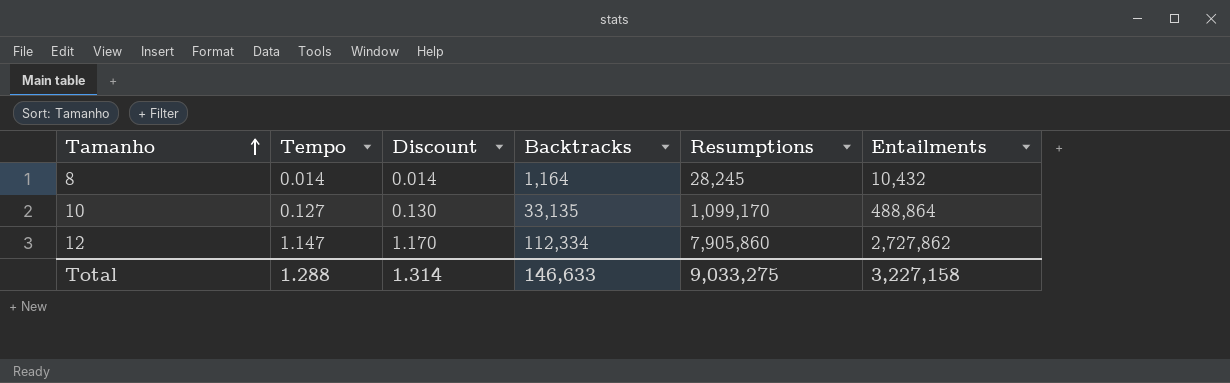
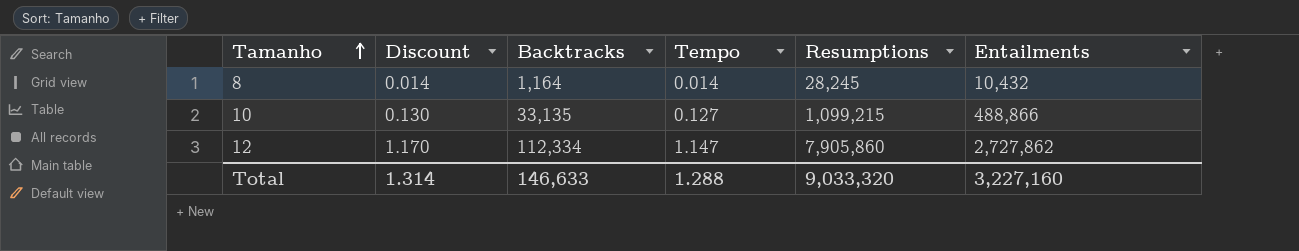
column Tempo | position: 2 -> 4
10 | Resumptions: 1,099,170 -> 1,099,215
10 | Entailments: 488,864 -> 488,866
Total | Resumptions: 9,033,275 -> 9,033,320
Total | Entailments: 3,227,158 -> 3,227,160

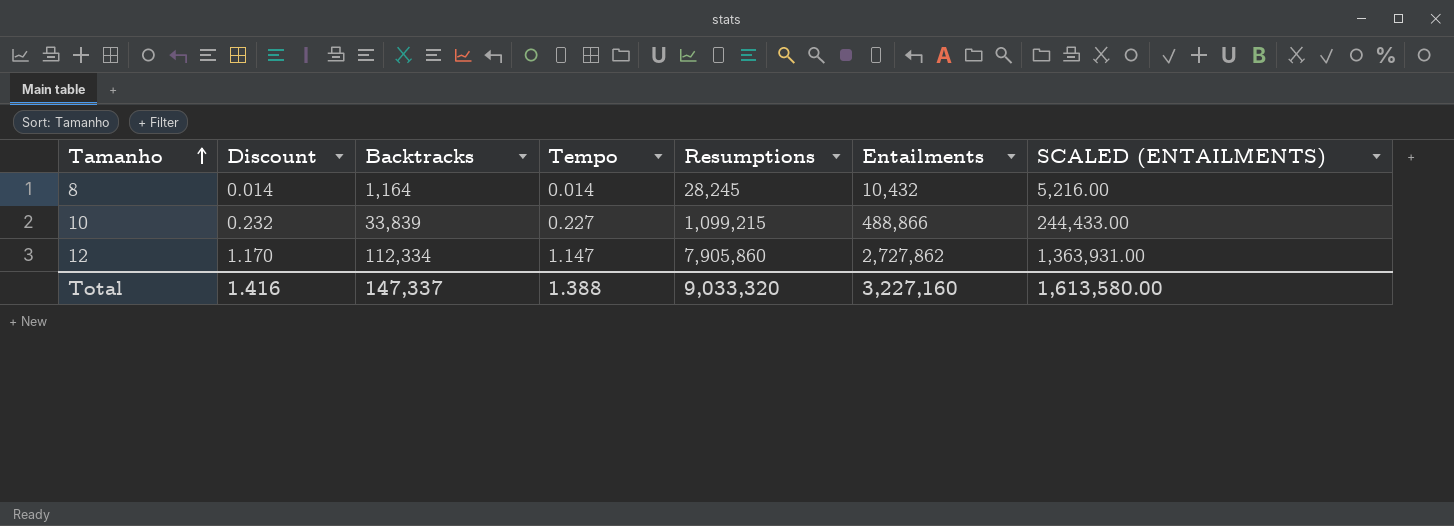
column SCALED (ENTAILMENTS) | formula: none -> [Entailments] * 0.5
10 | Discount: 0.130 -> 0.232
10 | Backtracks: 33,135 -> 33,839
10 | Tempo: 0.127 -> 0.227
Total | Discount: 1.314 -> 1.416
Total | Backtracks: 146,633 -> 147,337
Total | Tempo: 1.288 -> 1.388

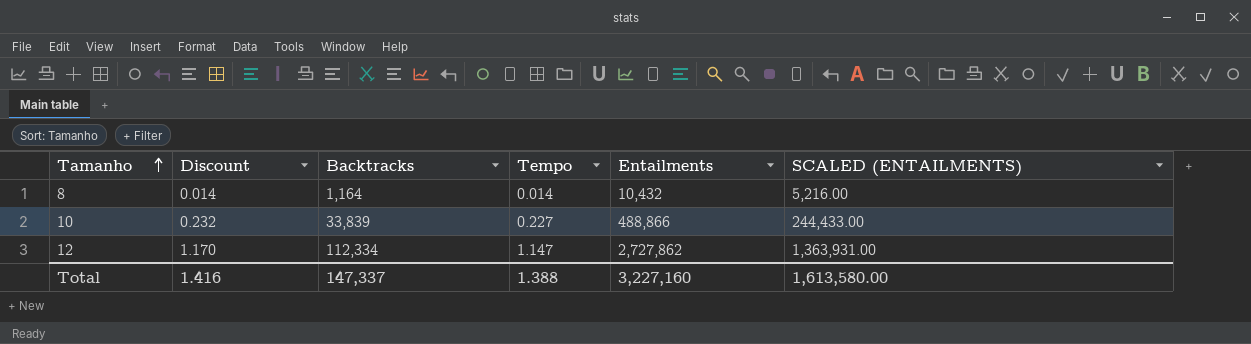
column Resumptions | position: 5 -> none

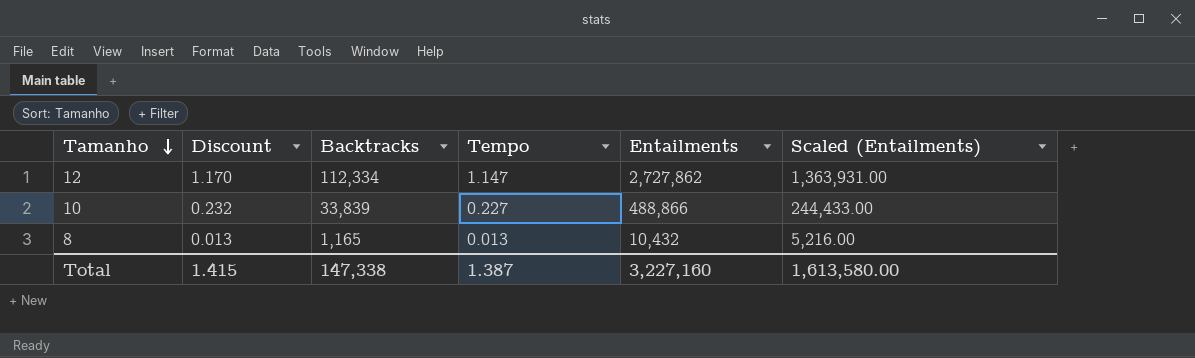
row order: Tamanho ascending -> Tamanho descending
column name: SCALED (ENTAILMENTS) -> Scaled (Entailments)
8 | Discount: 0.014 -> 0.013
8 | Backtracks: 1,164 -> 1,165
8 | Tempo: 0.014 -> 0.013
Total | Discount: 1.416 -> 1.415
Total | Backtracks: 147,337 -> 147,338
Total | Tempo: 1.388 -> 1.387

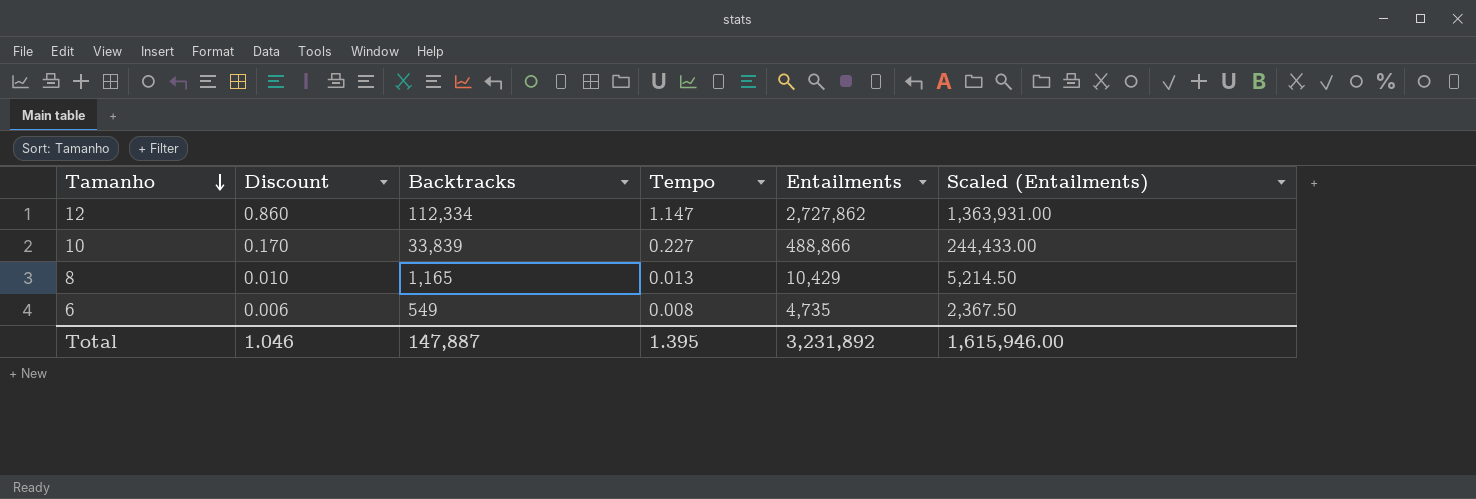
column Discount | formula: [Tempo] * 1.02 -> [Tempo] * 0.75
8 | Entailments: 10,432 -> 10,429
8 | Scaled (Entailments): 5,216.00 -> 5,214.50
row 6: none -> 0.006 | 549 | 0.008 | 4,735 | 2,367.50
Total | Discount: 1.415 -> 1.046
Total | Backtracks: 147,338 -> 147,887
Total | Tempo: 1.387 -> 1.395
Total | Entailments: 3,227,160 -> 3,231,892
Total | Scaled (Entailments): 1,613,580.00 -> 1,615,946.00

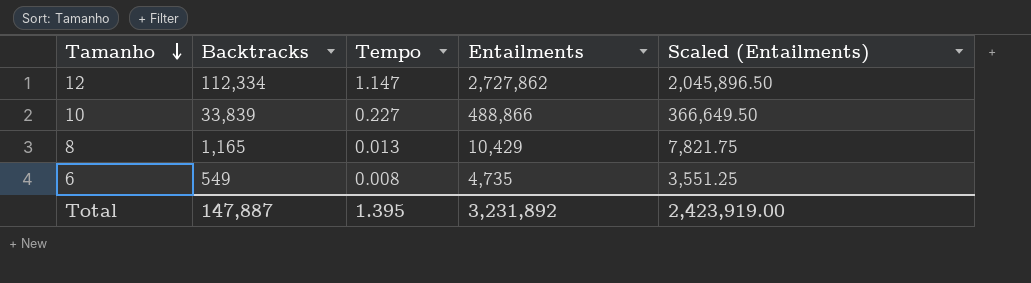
column Discount | formula: [Tempo] * 0.75 -> none
column Scaled (Entailments) | formula: [Entailments] * 0.5 -> [Entailments] * 0.75
Total | Scaled (Entailments): 1,615,946.00 -> 2,423,919.00

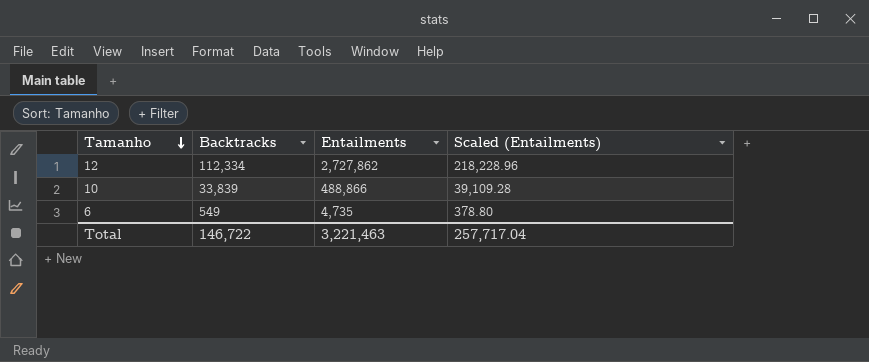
column Tempo | position: 3 -> none
column Scaled (Entailments) | formula: [Entailments] * 0.75 -> [Entailments] * 0.08
row 8: 1,165 | 0.013 | 10,429 | 7,821.75 -> none
Total | Backtracks: 147,887 -> 146,722
Total | Entailments: 3,231,892 -> 3,221,463
Total | Scaled (Entailments): 2,423,919.00 -> 257,717.04

